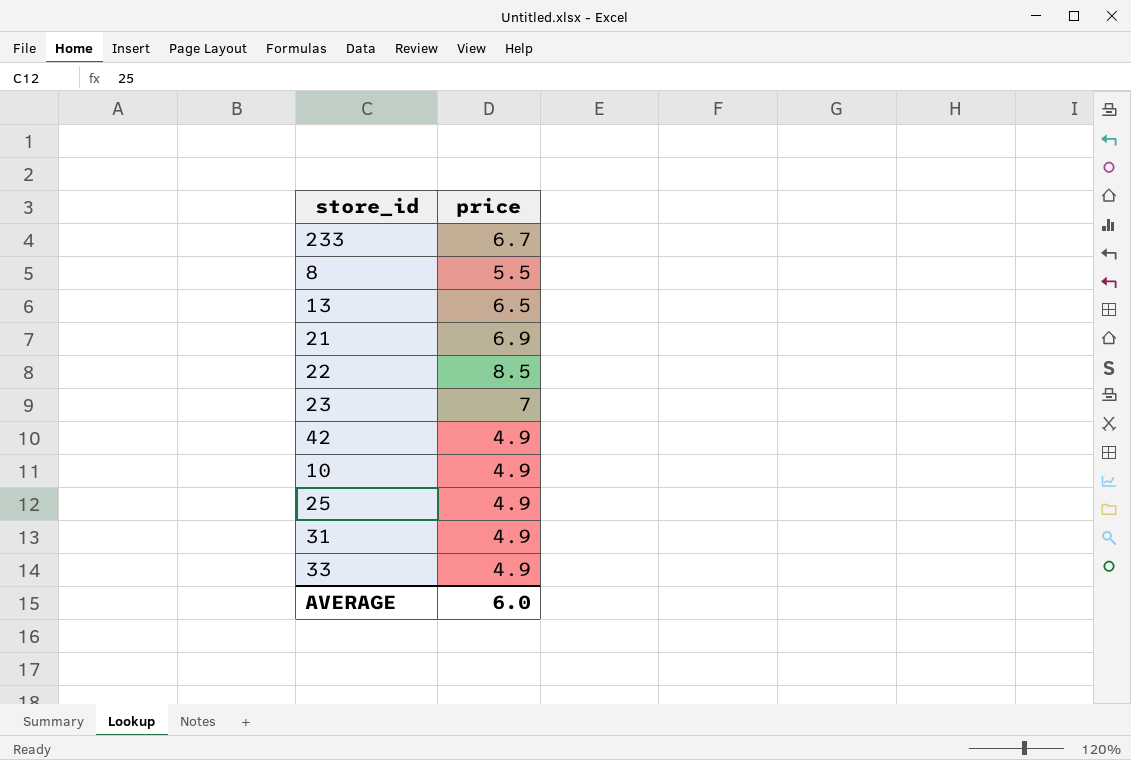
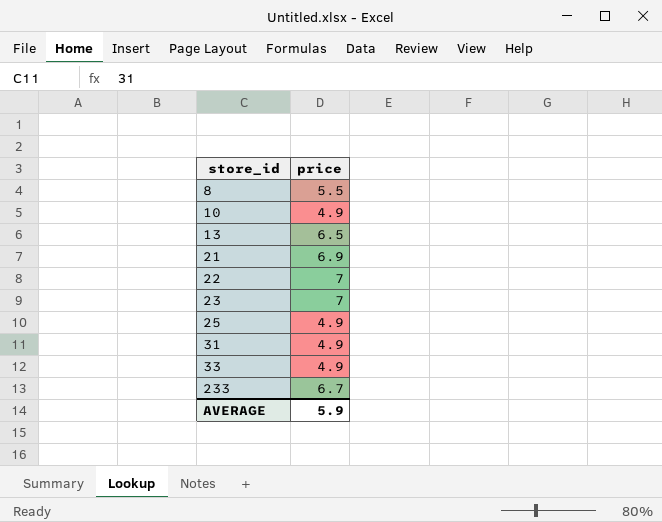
row order: none -> store_id ascending
row 42: 4.9 -> none
22 | price: 8.5 -> 7
AVERAGE | price: 6.0 -> 5.9

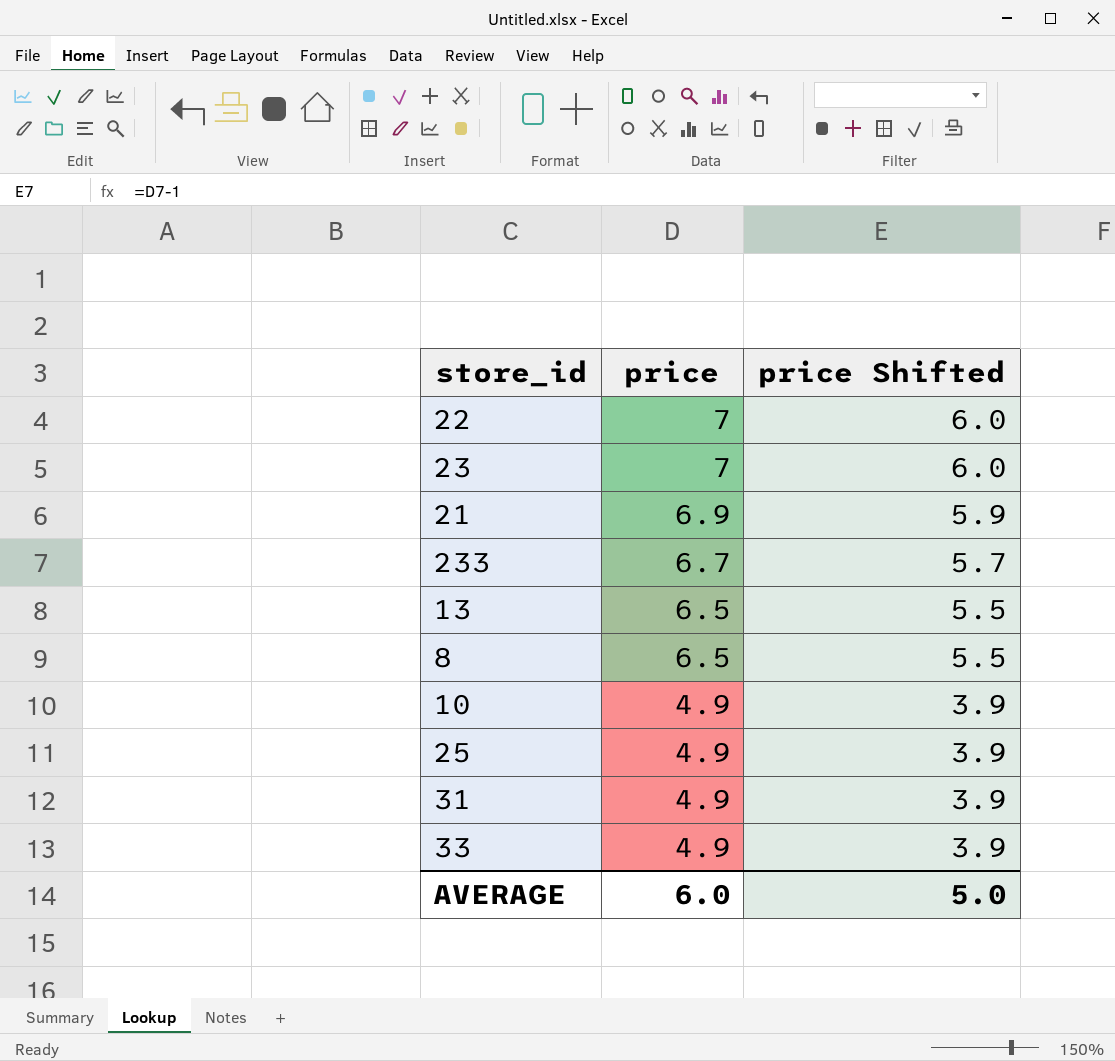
row order: store_id ascending -> price descending
column price Shifted | formula: none -> [price] - 1
8 | price: 5.5 -> 6.5
AVERAGE | price: 5.9 -> 6.0

